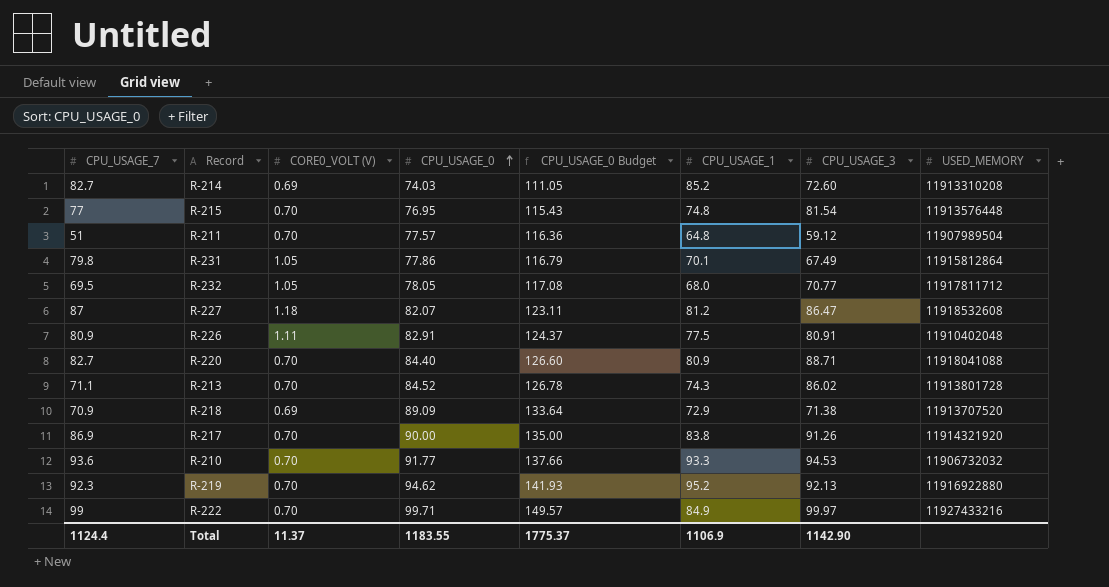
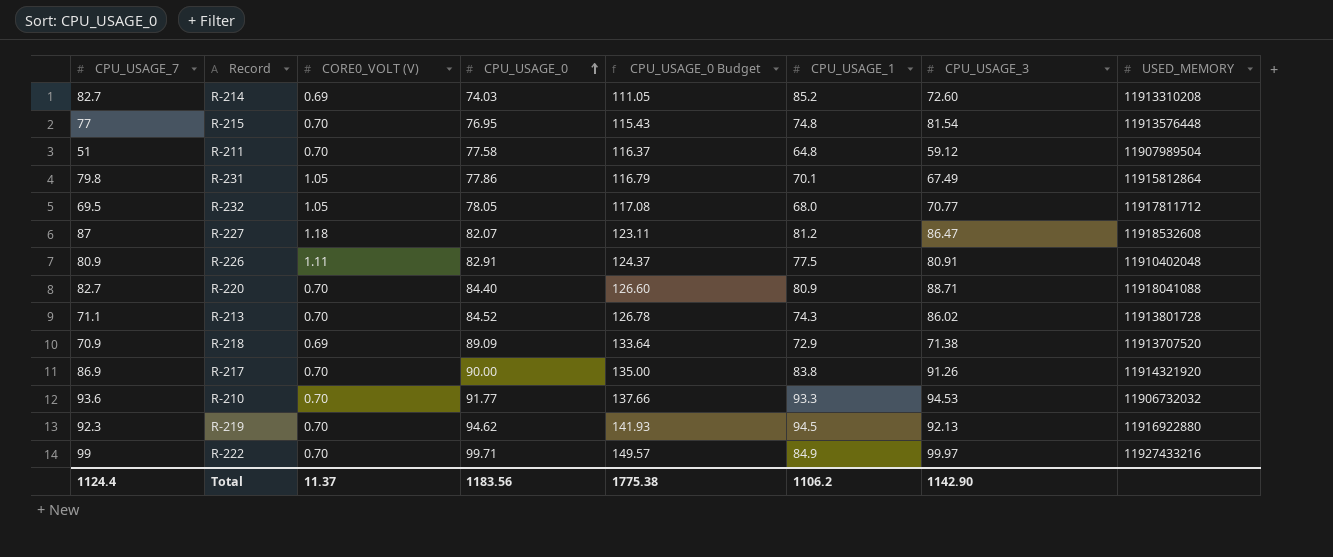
R-211 | CPU_USAGE_0: 77.57 -> 77.58
R-211 | CPU_USAGE_0 Budget: 116.36 -> 116.37
R-219 | CPU_USAGE_1: 95.2 -> 94.5
Total | CPU_USAGE_0: 1183.55 -> 1183.56
Total | CPU_USAGE_0 Budget: 1775.37 -> 1775.38
Total | CPU_USAGE_1: 1106.9 -> 1106.2

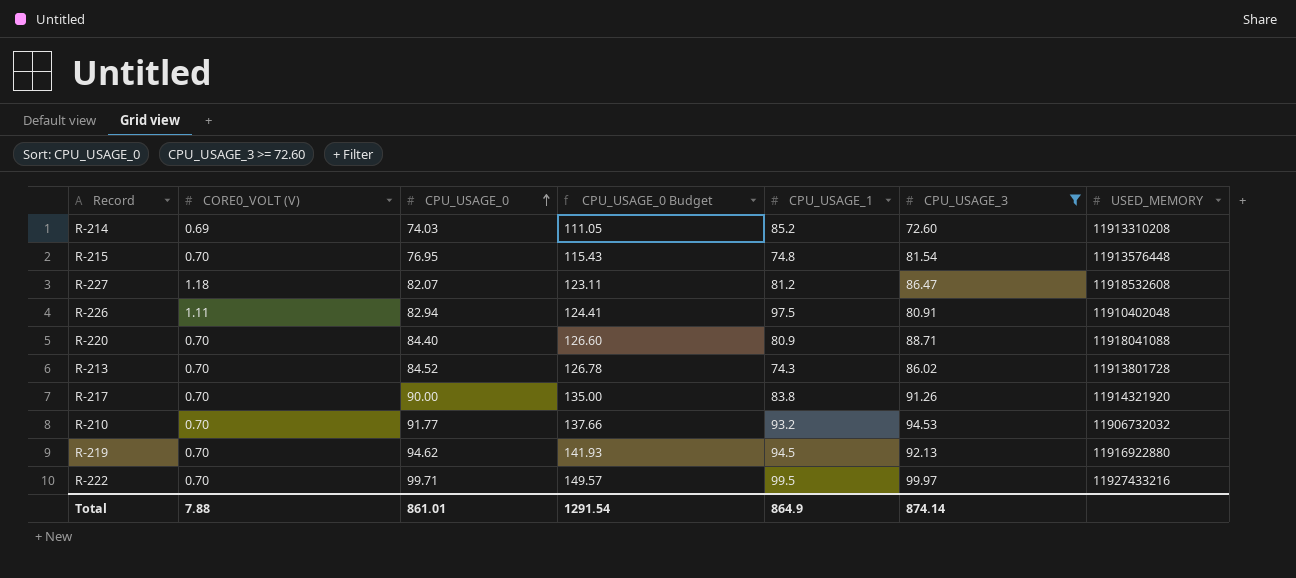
filter: none -> CPU_USAGE_3 >= 72.60
column CPU_USAGE_7 | position: 1 -> none
R-226 | CPU_USAGE_0: 82.91 -> 82.94
R-226 | CPU_USAGE_0 Budget: 124.37 -> 124.41
R-226 | CPU_USAGE_1: 77.5 -> 97.5
R-210 | CPU_USAGE_1: 93.3 -> 93.2
R-222 | CPU_USAGE_1: 84.9 -> 99.5
Total | CORE0_VOLT (V): 11.37 -> 7.88
Total | CPU_USAGE_0: 1183.56 -> 861.01
Total | CPU_USAGE_0 Budget: 1775.38 -> 1291.54
Total | CPU_USAGE_1: 1106.2 -> 864.9
Total | CPU_USAGE_3: 1142.90 -> 874.14

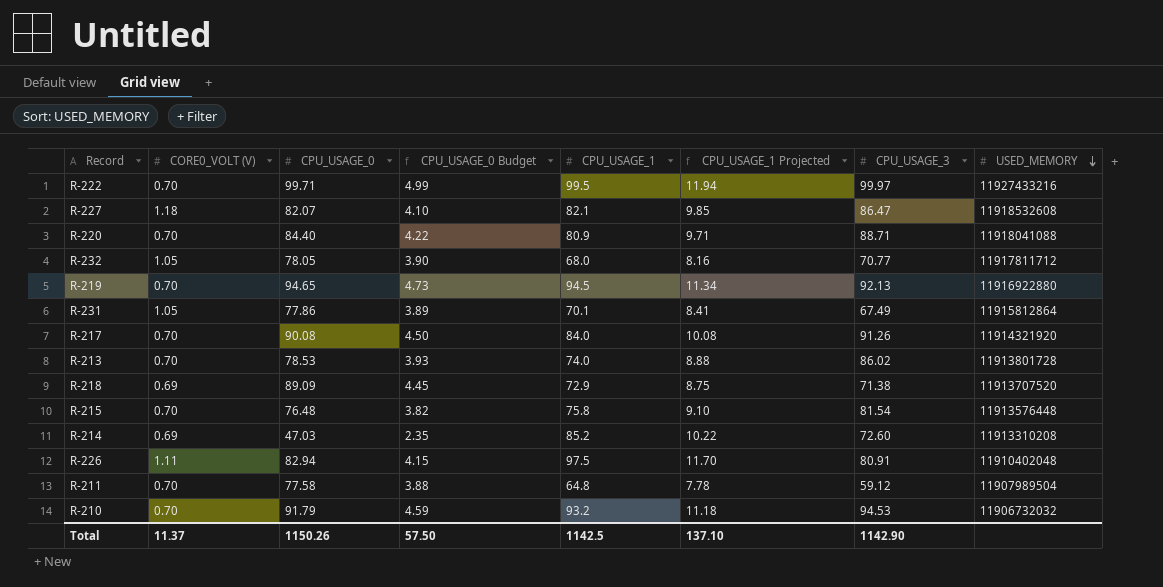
filter: CPU_USAGE_3 >= 72.60 -> none
row order: CPU_USAGE_0 ascending -> USED_MEMORY descending
column CPU_USAGE_0 Budget | formula: [CPU_USAGE_0] * 1.5 -> [CPU_USAGE_0] * 0.05
column CPU_USAGE_1 Projected | formula: none -> [CPU_USAGE_1] * 0.12
R-227 | CPU_USAGE_1: 81.2 -> 82.1
R-219 | CPU_USAGE_0: 94.62 -> 94.65
R-217 | CPU_USAGE_0: 90.00 -> 90.08
R-217 | CPU_USAGE_1: 83.8 -> 84.0
R-213 | CPU_USAGE_0: 84.52 -> 78.53
R-213 | CPU_USAGE_1: 74.3 -> 74.0
R-215 | CPU_USAGE_0: 76.95 -> 76.48
R-215 | CPU_USAGE_1: 74.8 -> 75.8
R-214 | CPU_USAGE_0: 74.03 -> 47.03
R-210 | CPU_USAGE_0: 91.77 -> 91.79
Total | CORE0_VOLT (V): 7.88 -> 11.37
Total | CPU_USAGE_0: 861.01 -> 1150.26
Total | CPU_USAGE_0 Budget: 1291.54 -> 57.50
Total | CPU_USAGE_1: 864.9 -> 1142.5
Total | CPU_USAGE_3: 874.14 -> 1142.90

